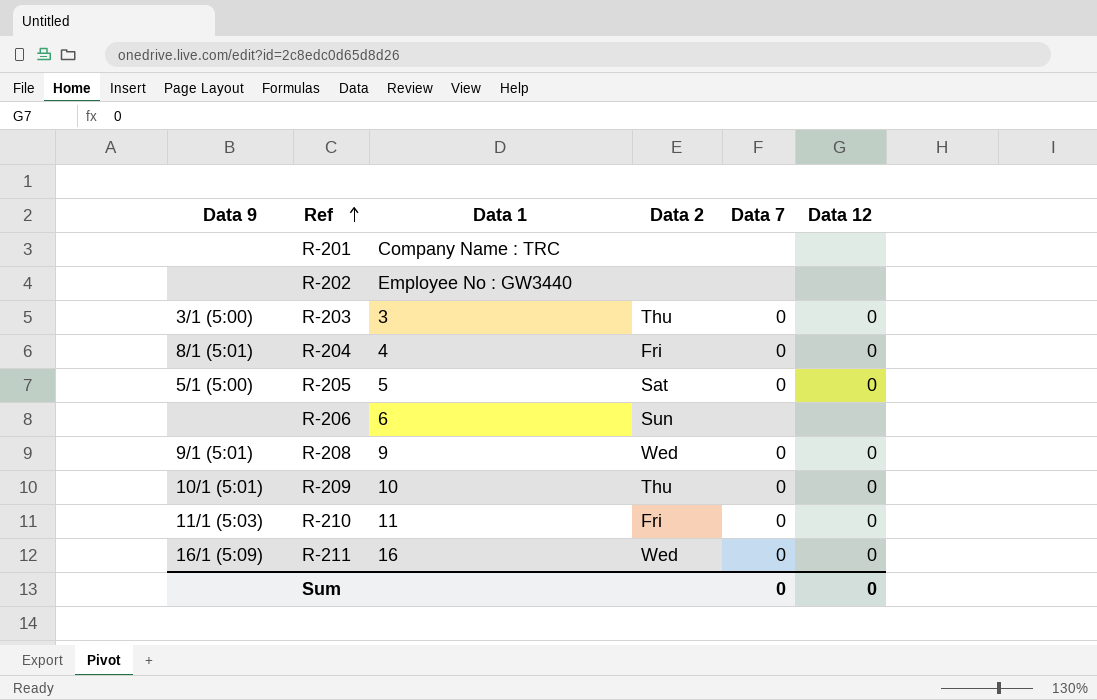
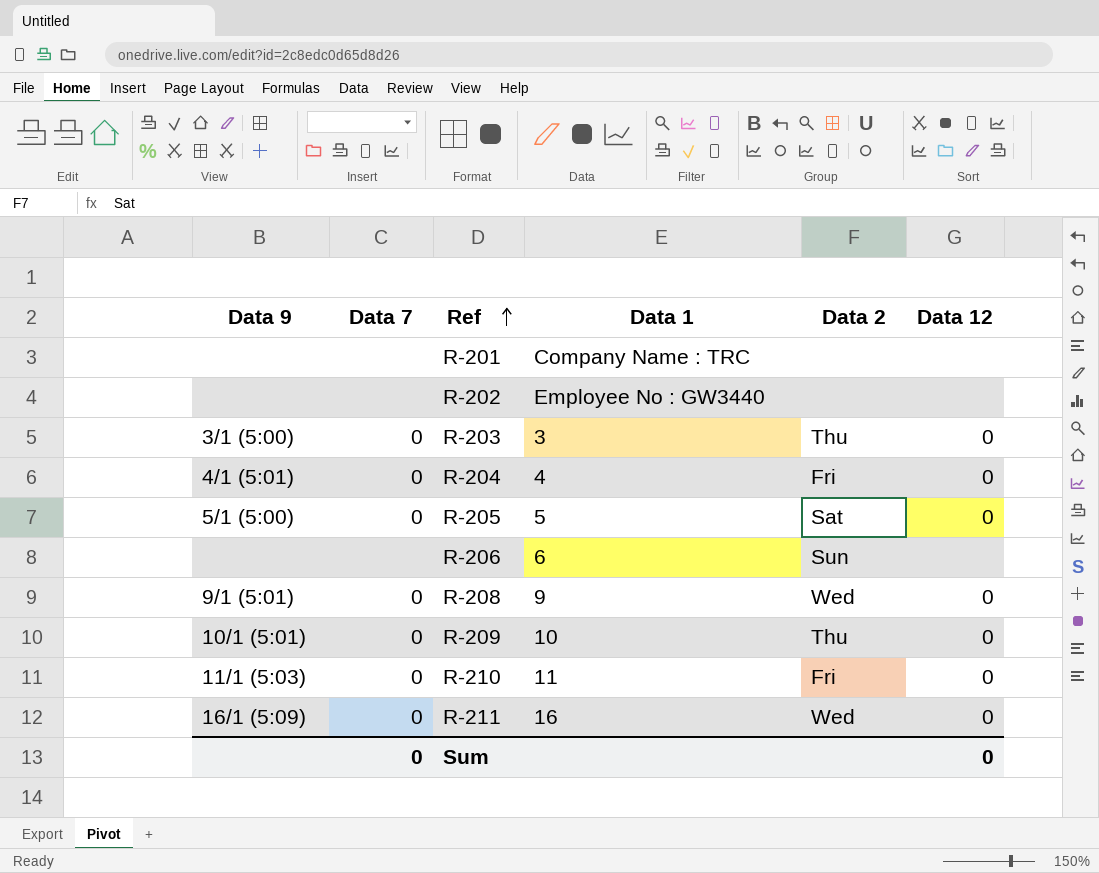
column Data 7 | position: 5 -> 2
R-204 | Data 9: 8/1 (5:01) -> 4/1 (5:01)

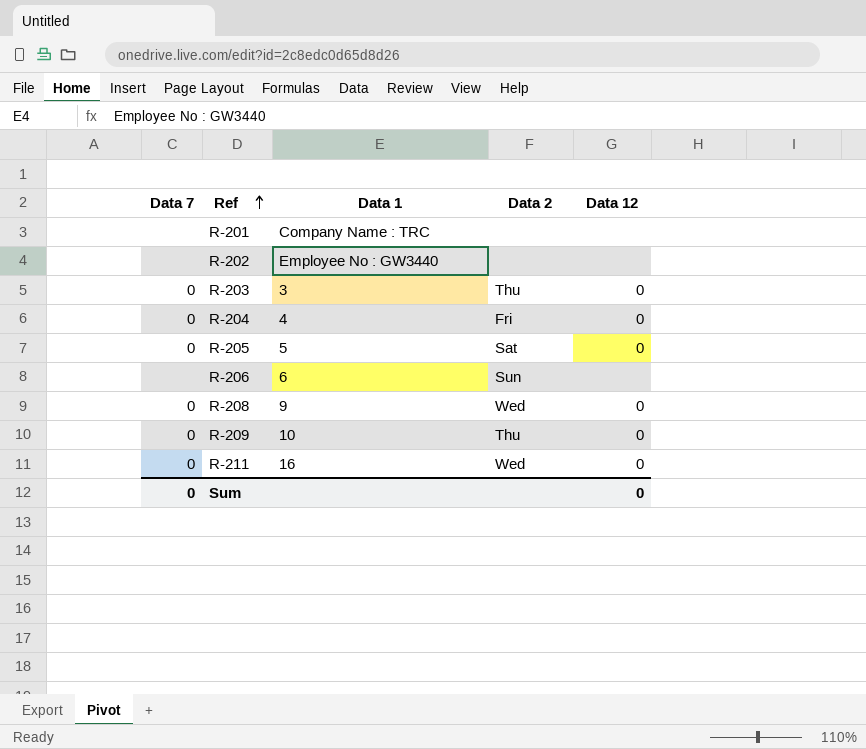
column Data 9 | position: 1 -> none
row R-210: 11/1 (5:03) | 0 | 11 | Fri | 0 -> none

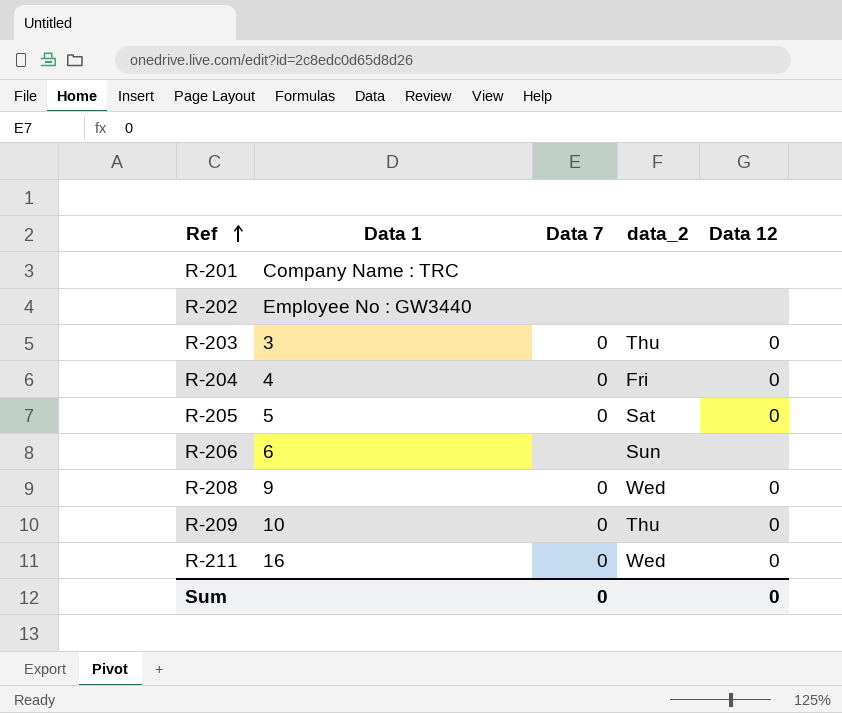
column Data 7 | position: 1 -> 3
column name: Data 2 -> data_2

